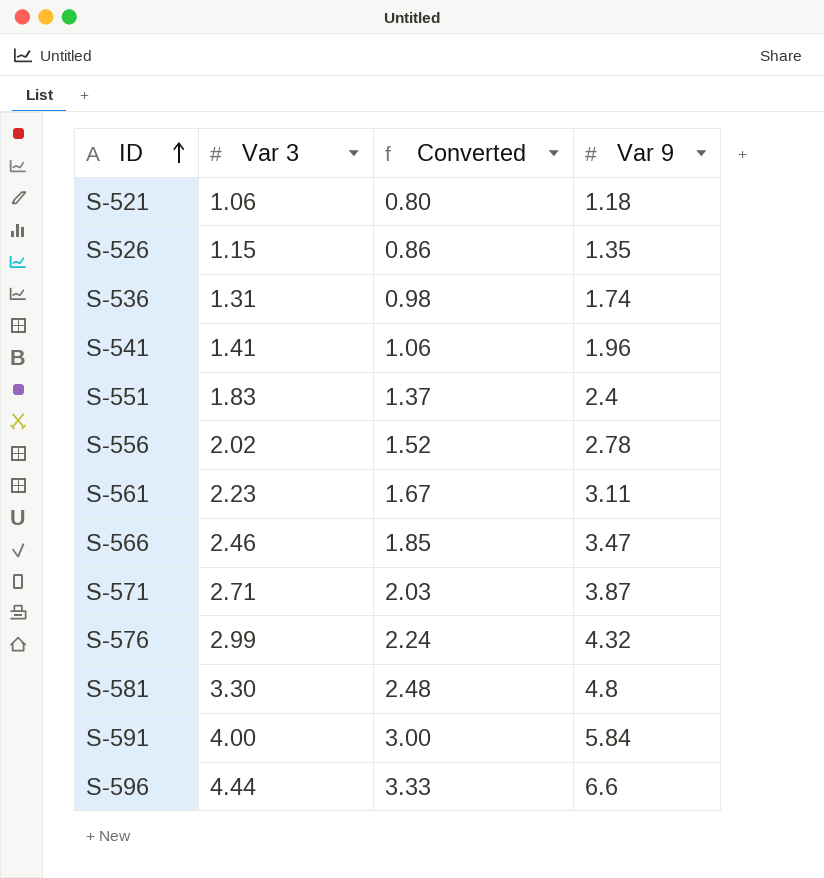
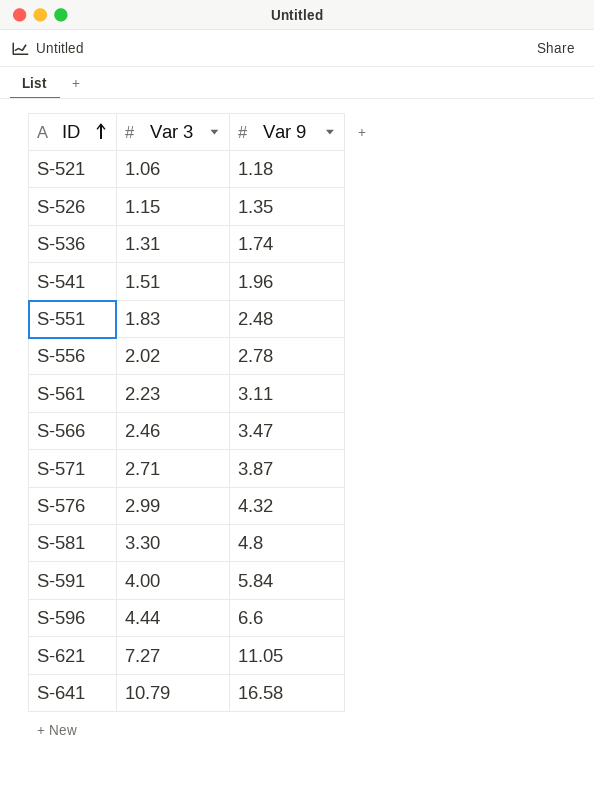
column Converted | formula: [Var 3] * 0.75 -> none
S-541 | Var 3: 1.41 -> 1.51
S-551 | Var 9: 2.4 -> 2.48
row S-621: none -> 7.27 | 11.05
row S-641: none -> 10.79 | 16.58

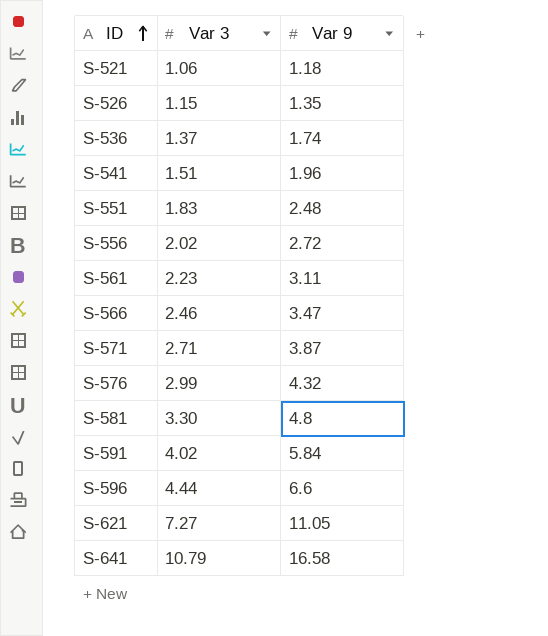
S-536 | Var 3: 1.31 -> 1.37
S-556 | Var 9: 2.78 -> 2.72
S-591 | Var 3: 4.00 -> 4.02

